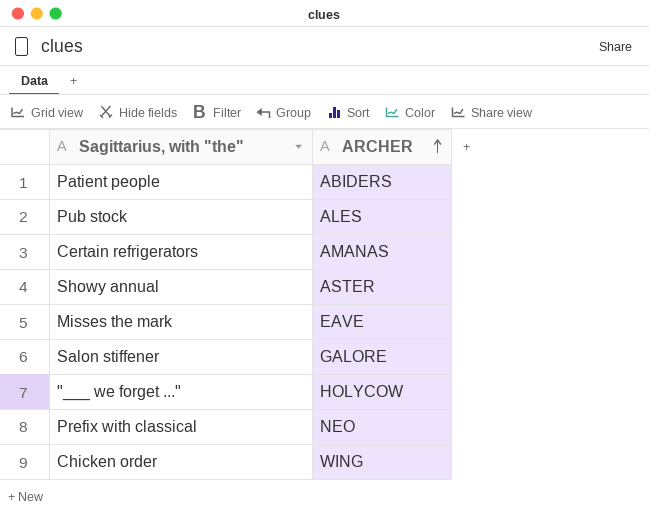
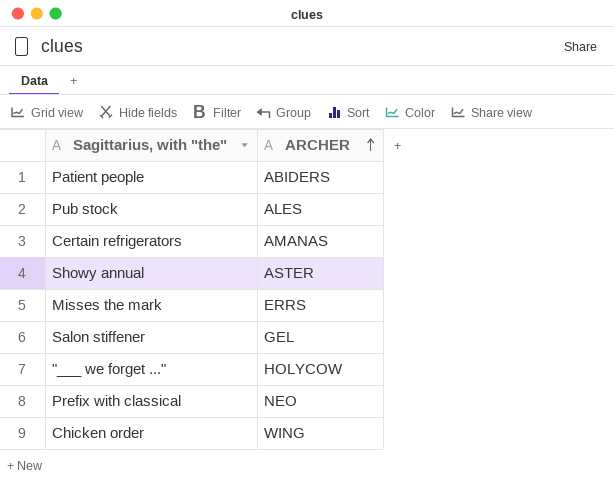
Misses the mark | ARCHER: EAVE -> ERRS
Salon stiffener | ARCHER: GALORE -> GEL

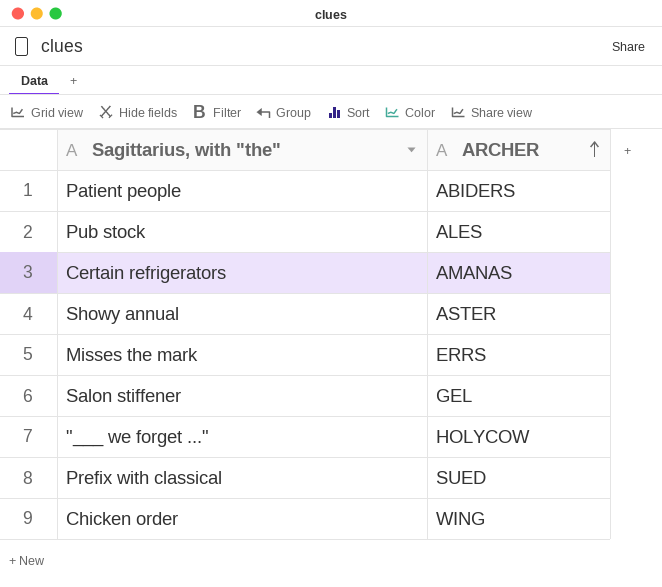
Prefix with classical | ARCHER: NEO -> SUED

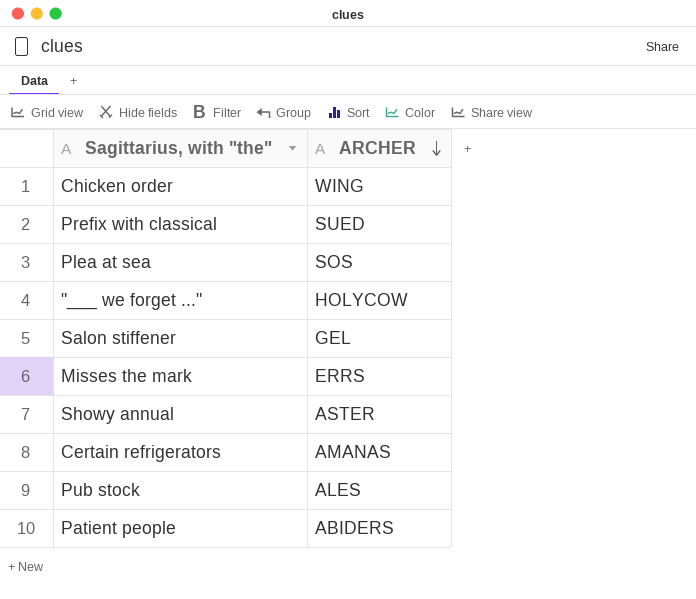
row order: ARCHER ascending -> ARCHER descending
row Plea at sea: none -> SOS

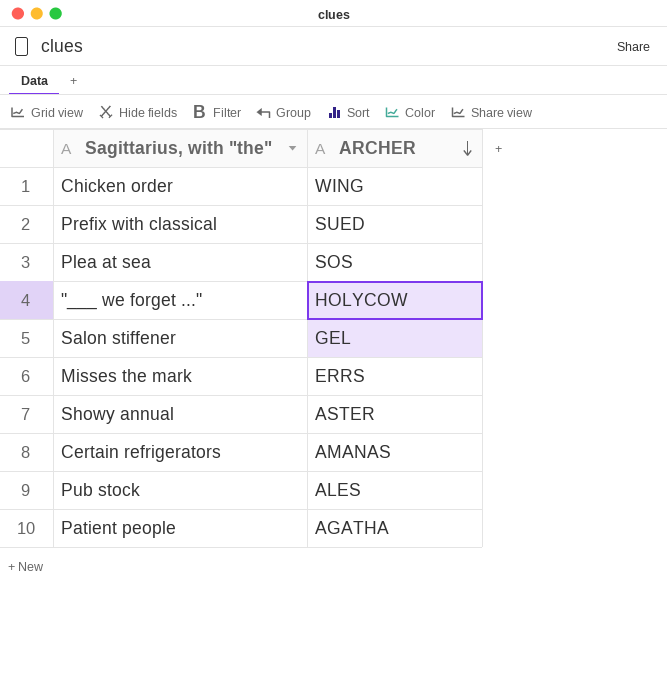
Patient people | ARCHER: ABIDERS -> AGATHA

